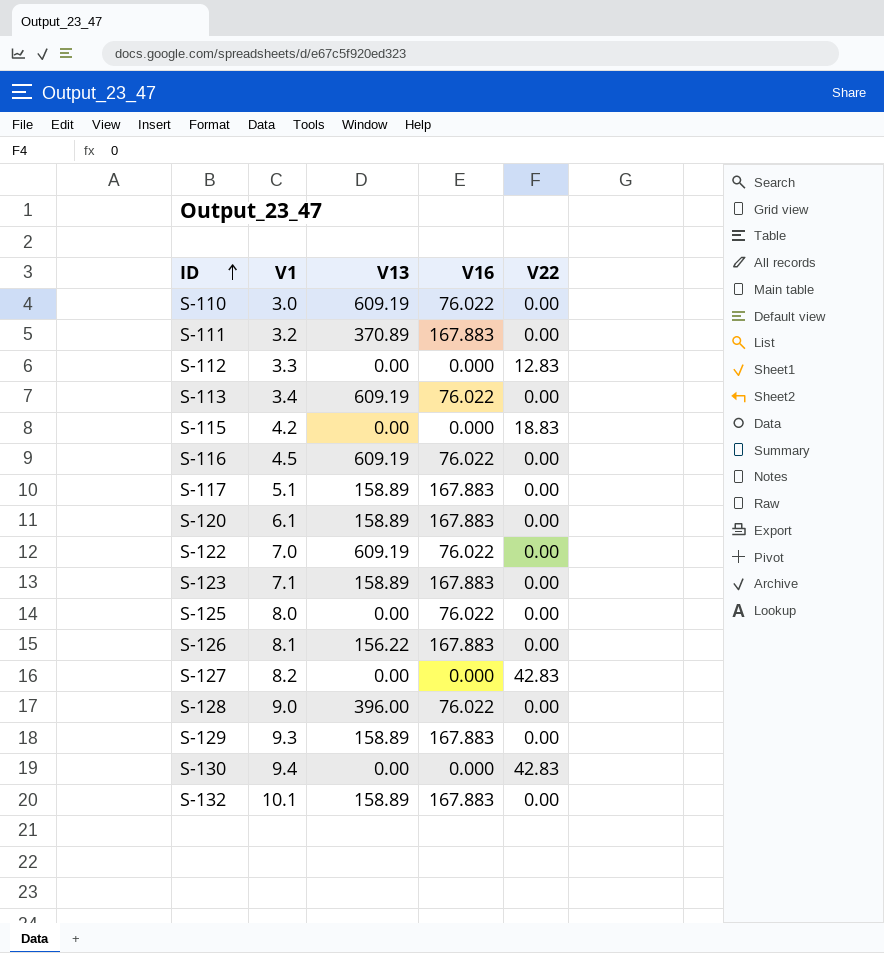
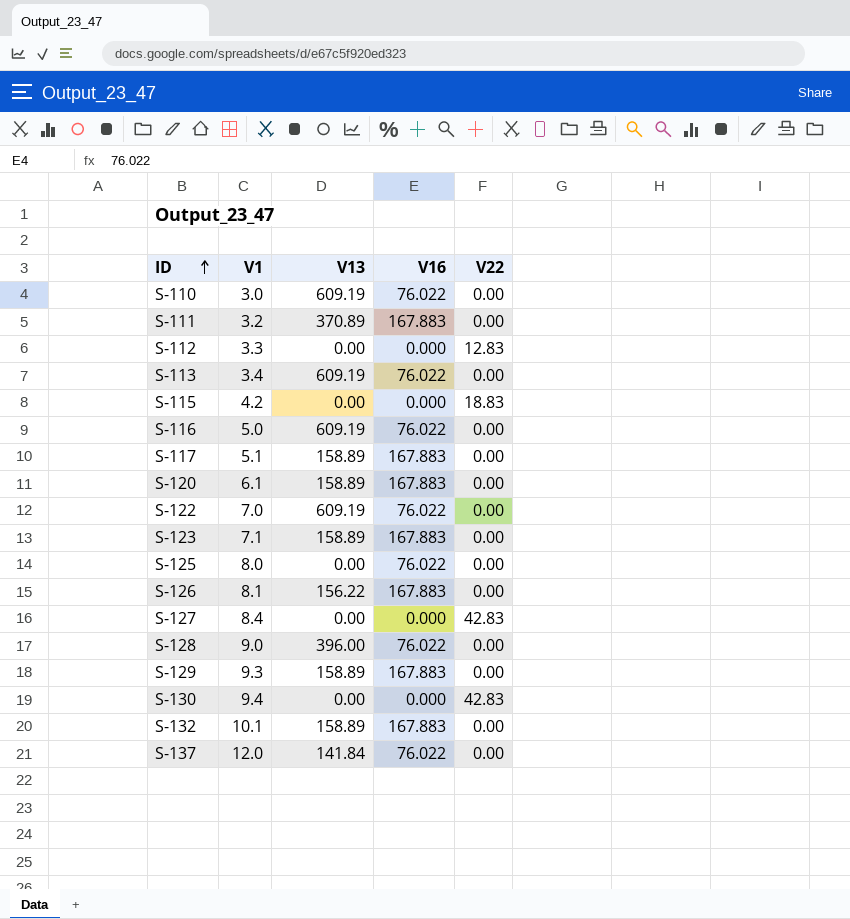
S-116 | V1: 4.5 -> 5.0
S-127 | V1: 8.2 -> 8.4
row S-137: none -> 12.0 | 141.84 | 76.022 | 0.00

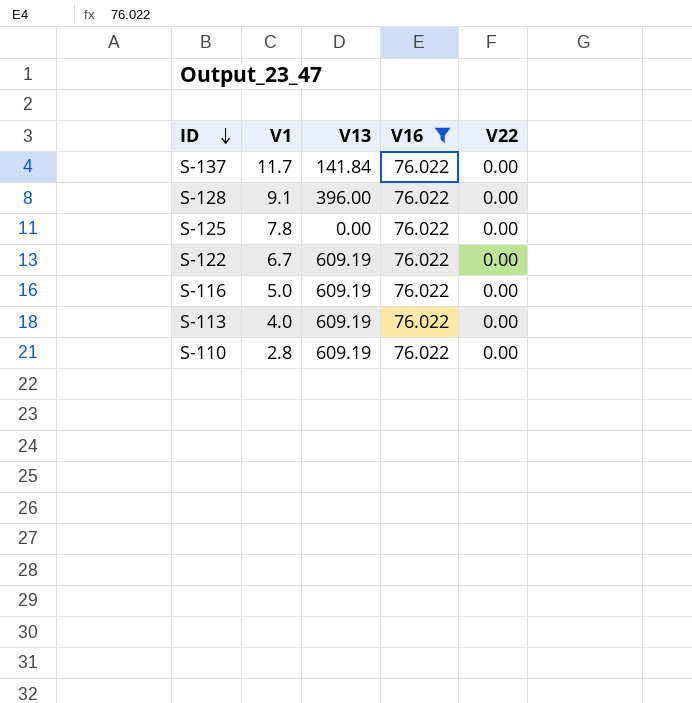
filter: none -> V16 = 76.022
row order: ID ascending -> ID descending
S-137 | V1: 12.0 -> 11.7
S-128 | V1: 9.0 -> 9.1
S-125 | V1: 8.0 -> 7.8
S-122 | V1: 7.0 -> 6.7
S-113 | V1: 3.4 -> 4.0
S-110 | V1: 3.0 -> 2.8

